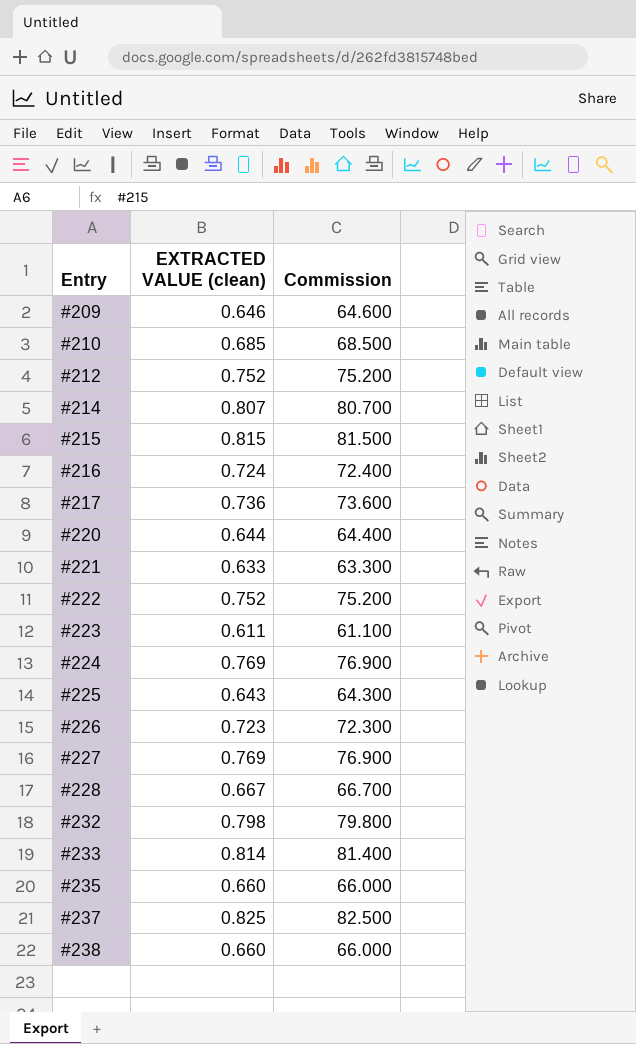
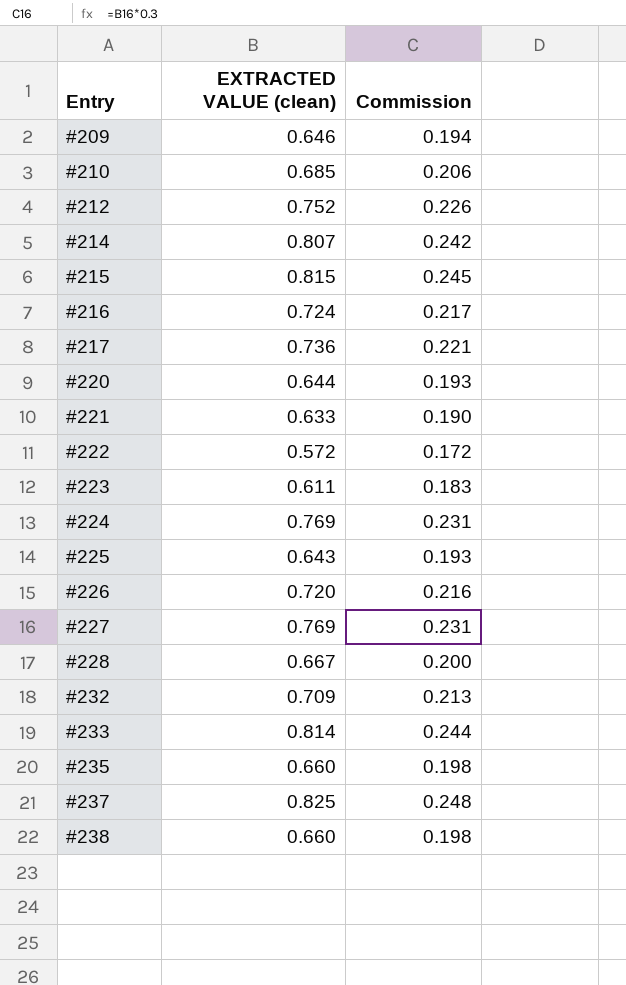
column Commission | formula: [EXTRACTED VALUE (clean)] * 100 -> [EXTRACTED VALUE (clean)] * 0.3
#222 | EXTRACTED VALUE (clean): 0.752 -> 0.572
#226 | EXTRACTED VALUE (clean): 0.723 -> 0.720
#232 | EXTRACTED VALUE (clean): 0.798 -> 0.709

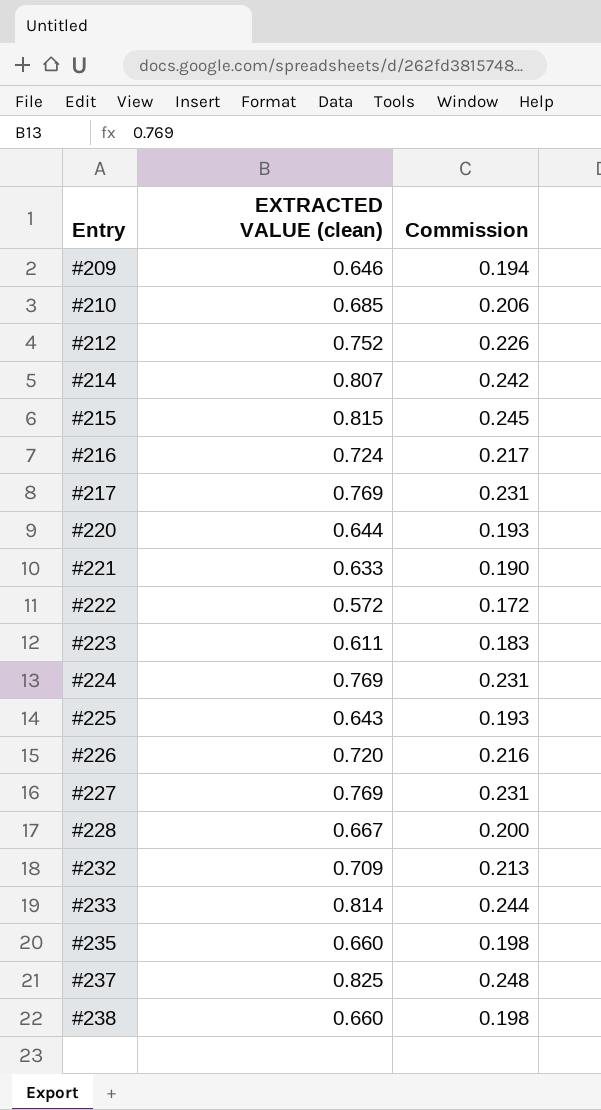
#217 | EXTRACTED VALUE (clean): 0.736 -> 0.769
#217 | Commission: 0.221 -> 0.231

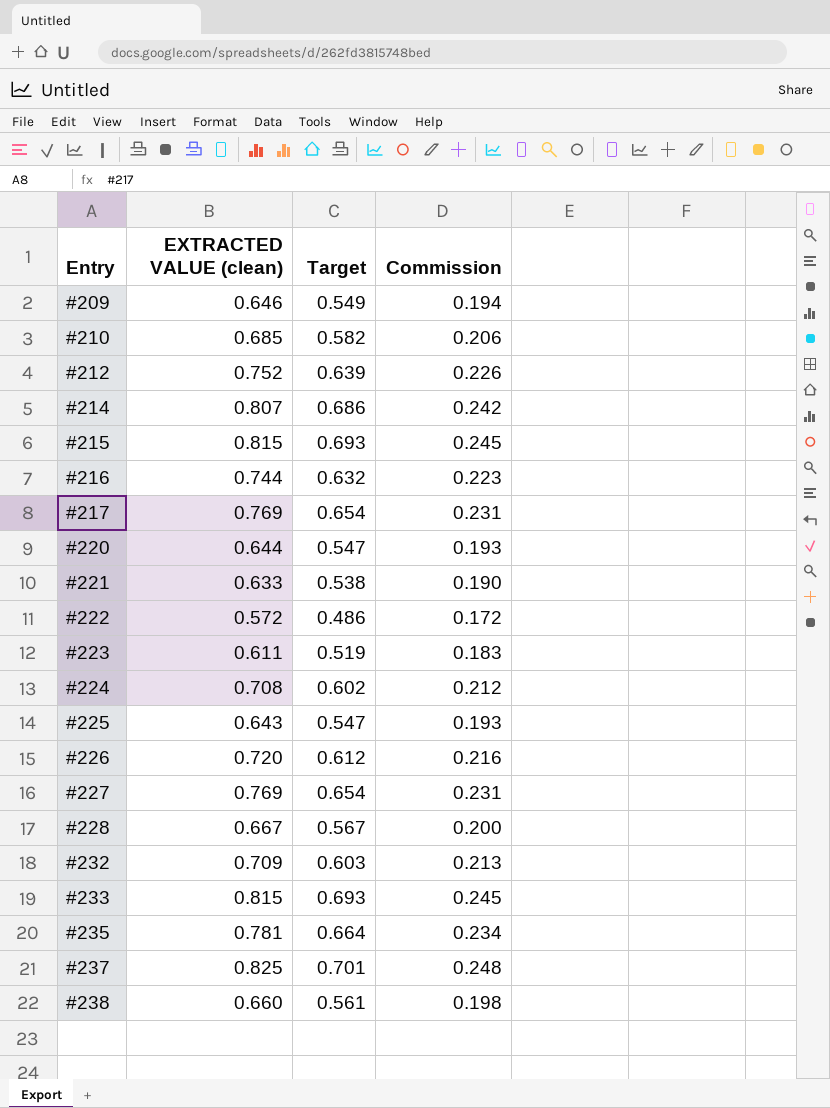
column Target | formula: none -> [EXTRACTED VALUE (clean)] * 0.85
#216 | EXTRACTED VALUE (clean): 0.724 -> 0.744
#216 | Commission: 0.217 -> 0.223
#224 | EXTRACTED VALUE (clean): 0.769 -> 0.708
#224 | Commission: 0.231 -> 0.212
#233 | EXTRACTED VALUE (clean): 0.814 -> 0.815
#233 | Commission: 0.244 -> 0.245
#235 | EXTRACTED VALUE (clean): 0.660 -> 0.781
#235 | Commission: 0.198 -> 0.234

